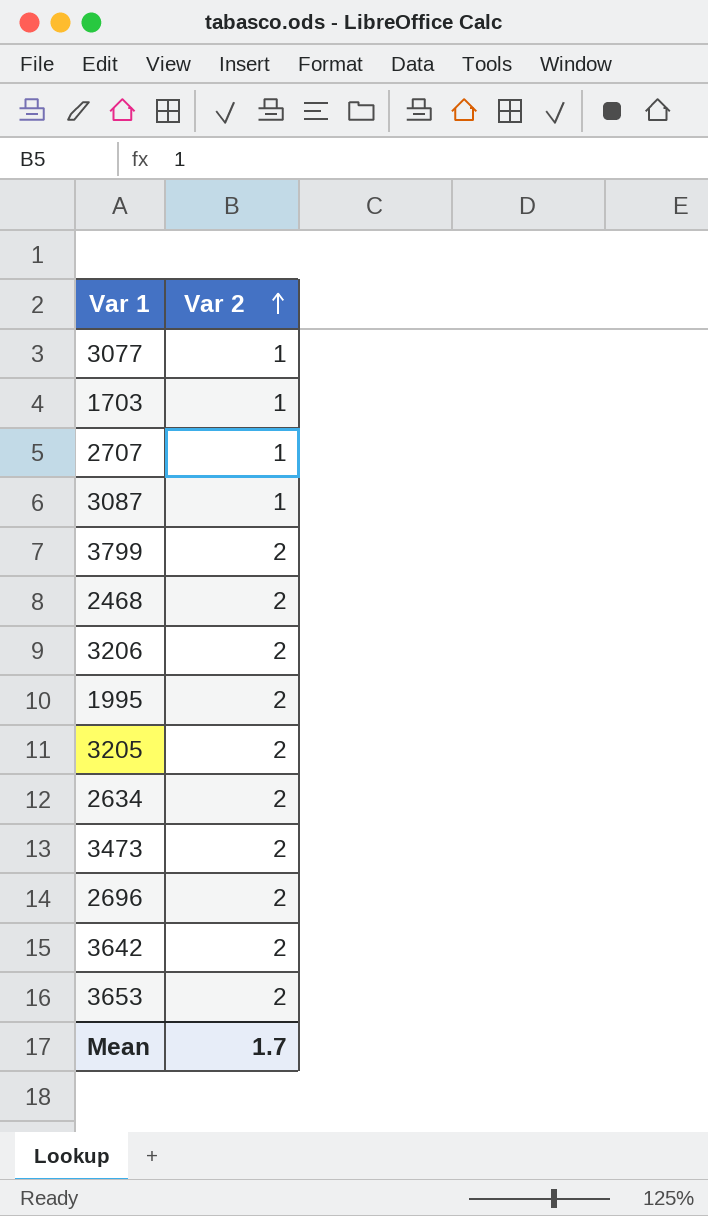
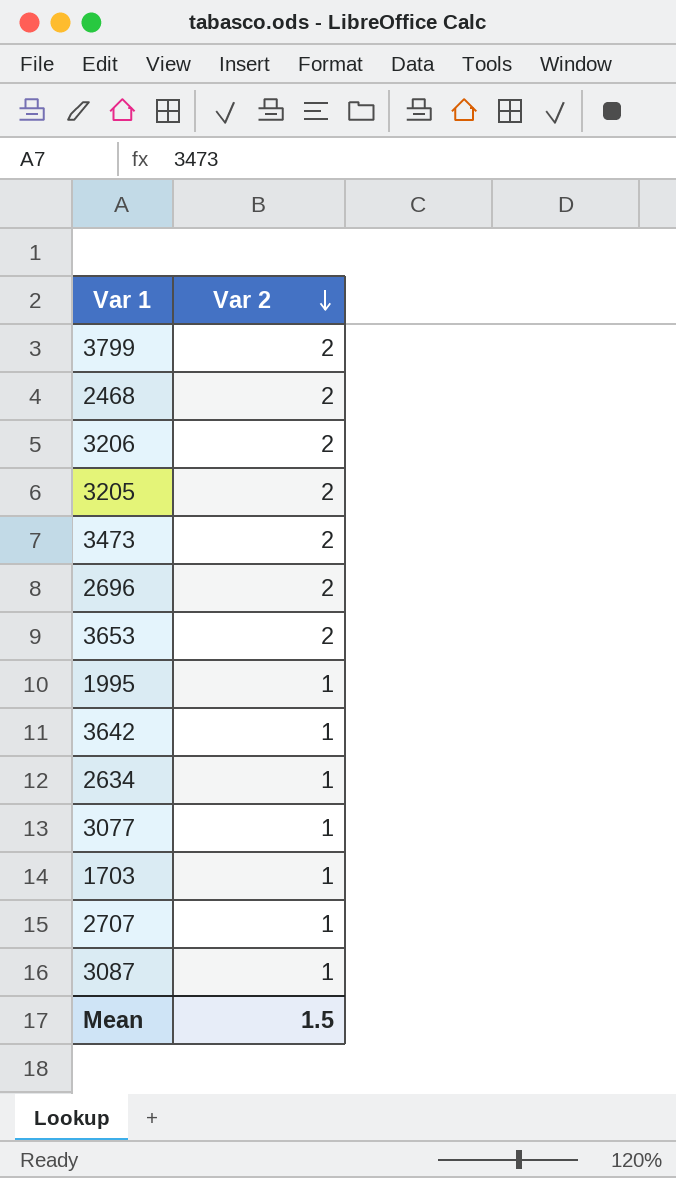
row order: Var 2 ascending -> Var 2 descending
1995 | Var 2: 2 -> 1
3642 | Var 2: 2 -> 1
2634 | Var 2: 2 -> 1
Mean | Var 2: 1.7 -> 1.5

